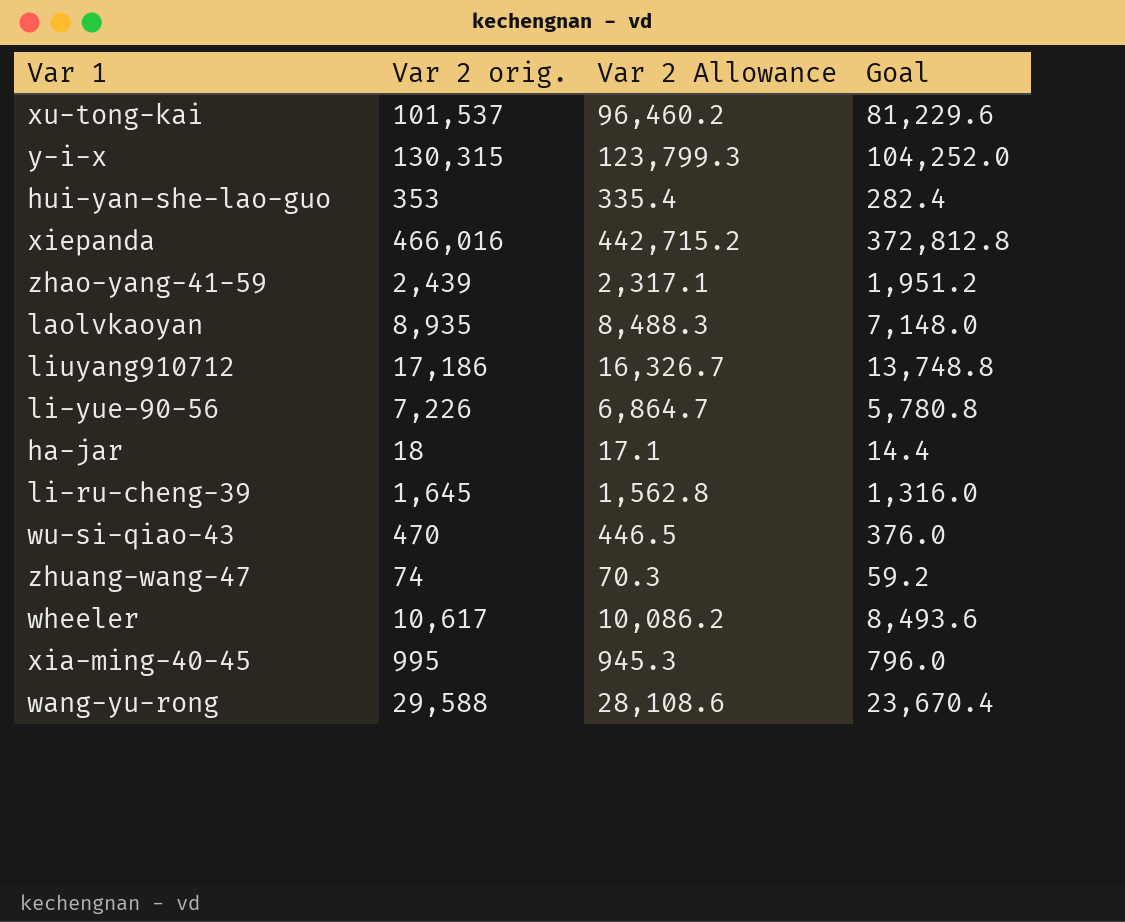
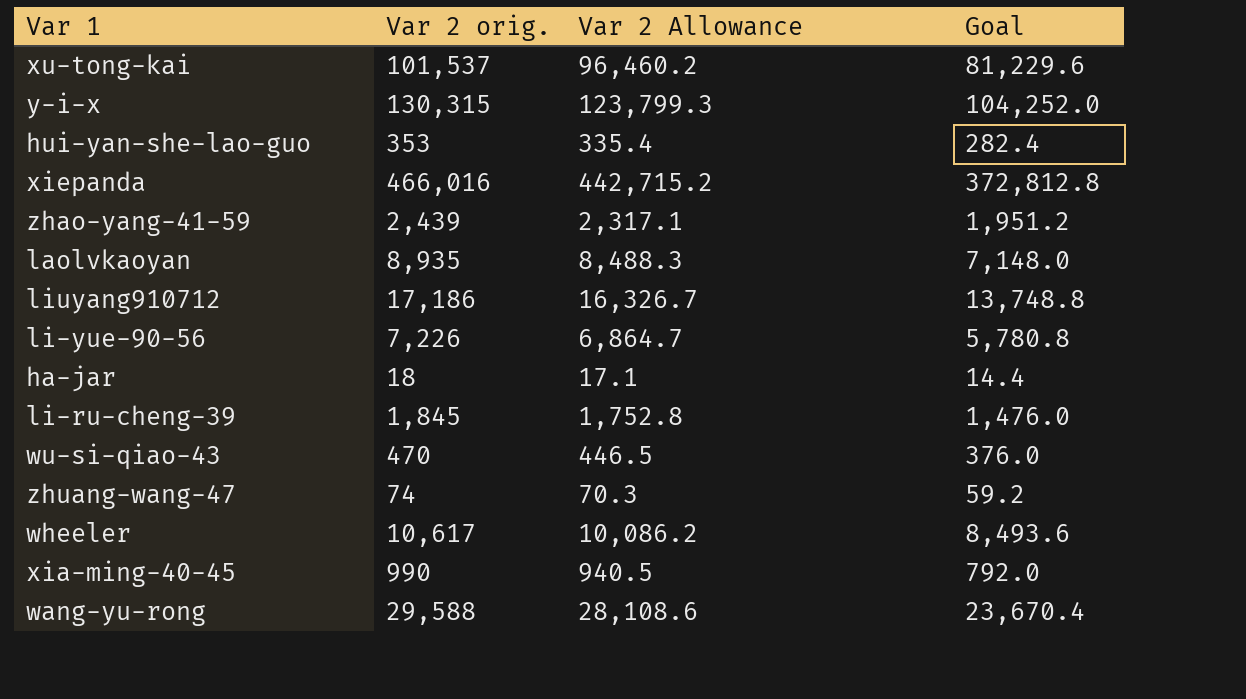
li-ru-cheng-39 | Var 2 orig.: 1,645 -> 1,845
li-ru-cheng-39 | Var 2 Allowance: 1,562.8 -> 1,752.8
li-ru-cheng-39 | Goal: 1,316.0 -> 1,476.0
xia-ming-40-45 | Var 2 orig.: 995 -> 990
xia-ming-40-45 | Var 2 Allowance: 945.3 -> 940.5
xia-ming-40-45 | Goal: 796.0 -> 792.0

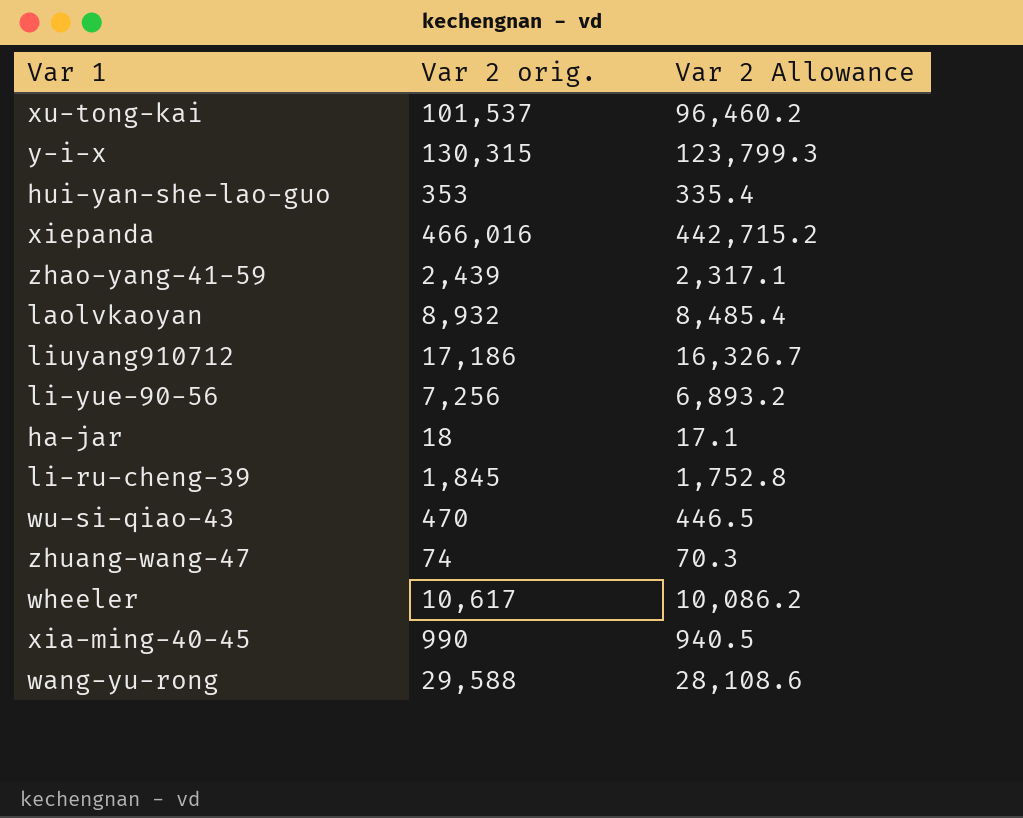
column Goal | formula: [Var 2 orig.] * 0.8 -> none
laolvkaoyan | Var 2 orig.: 8,935 -> 8,932
laolvkaoyan | Var 2 Allowance: 8,488.3 -> 8,485.4
li-yue-90-56 | Var 2 orig.: 7,226 -> 7,256
li-yue-90-56 | Var 2 Allowance: 6,864.7 -> 6,893.2

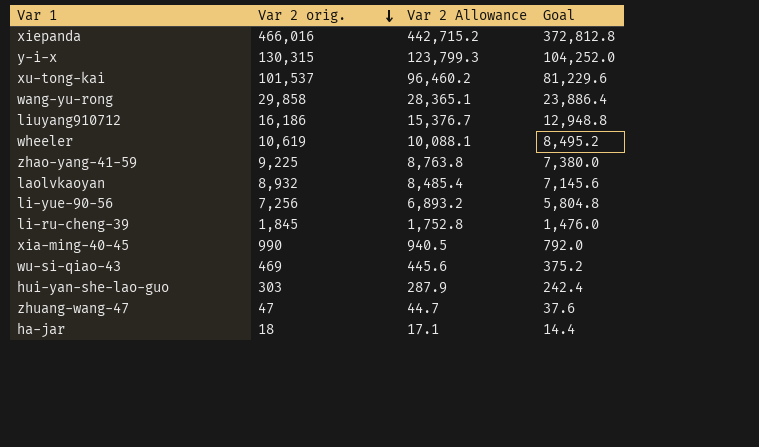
row order: none -> Var 2 orig. descending
column Goal | formula: none -> [Var 2 orig.] * 0.8
wang-yu-rong | Var 2 orig.: 29,588 -> 29,858
wang-yu-rong | Var 2 Allowance: 28,108.6 -> 28,365.1
liuyang910712 | Var 2 orig.: 17,186 -> 16,186
liuyang910712 | Var 2 Allowance: 16,326.7 -> 15,376.7
wheeler | Var 2 orig.: 10,617 -> 10,619
wheeler | Var 2 Allowance: 10,086.2 -> 10,088.1
zhao-yang-41-59 | Var 2 orig.: 2,439 -> 9,225
zhao-yang-41-59 | Var 2 Allowance: 2,317.1 -> 8,763.8
wu-si-qiao-43 | Var 2 orig.: 470 -> 469
wu-si-qiao-43 | Var 2 Allowance: 446.5 -> 445.6
hui-yan-she-lao-guo | Var 2 orig.: 353 -> 303
hui-yan-she-lao-guo | Var 2 Allowance: 335.4 -> 287.9
zhuang-wang-47 | Var 2 orig.: 74 -> 47
zhuang-wang-47 | Var 2 Allowance: 70.3 -> 44.7

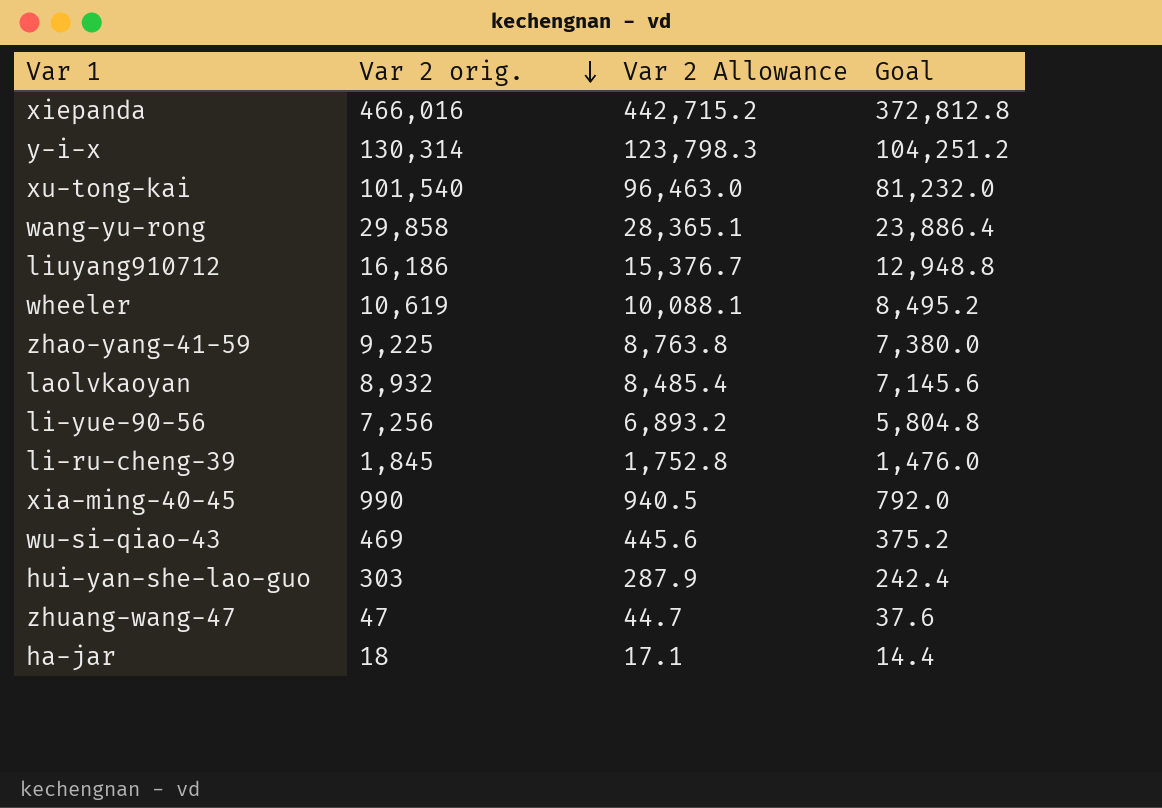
y-i-x | Var 2 orig.: 130,315 -> 130,314
y-i-x | Var 2 Allowance: 123,799.3 -> 123,798.3
y-i-x | Goal: 104,252.0 -> 104,251.2
xu-tong-kai | Var 2 orig.: 101,537 -> 101,540
xu-tong-kai | Var 2 Allowance: 96,460.2 -> 96,463.0
xu-tong-kai | Goal: 81,229.6 -> 81,232.0

